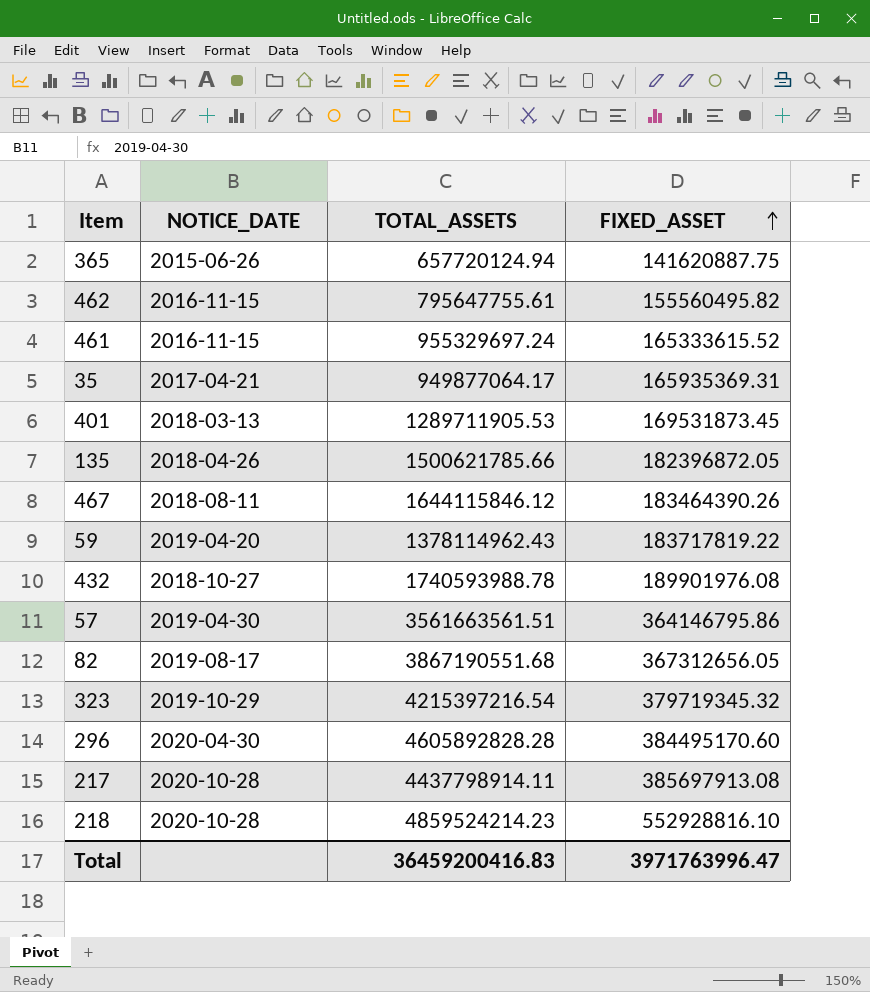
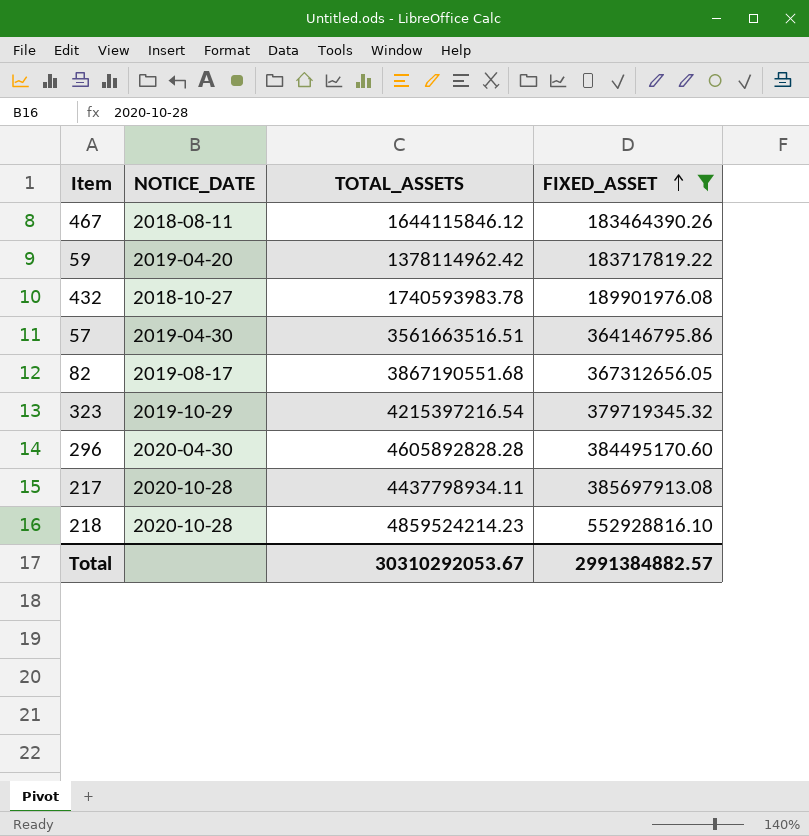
filter: none -> FIXED_ASSET >= 183464390.26
59 | TOTAL_ASSETS: 1378114962.43 -> 1378114962.42
432 | TOTAL_ASSETS: 1740593988.78 -> 1740593983.78
57 | TOTAL_ASSETS: 3561663561.51 -> 3561663516.51
217 | TOTAL_ASSETS: 4437798914.11 -> 4437798934.11
Total | TOTAL_ASSETS: 36459200416.83 -> 30310292053.67
Total | FIXED_ASSET: 3971763996.47 -> 2991384882.57

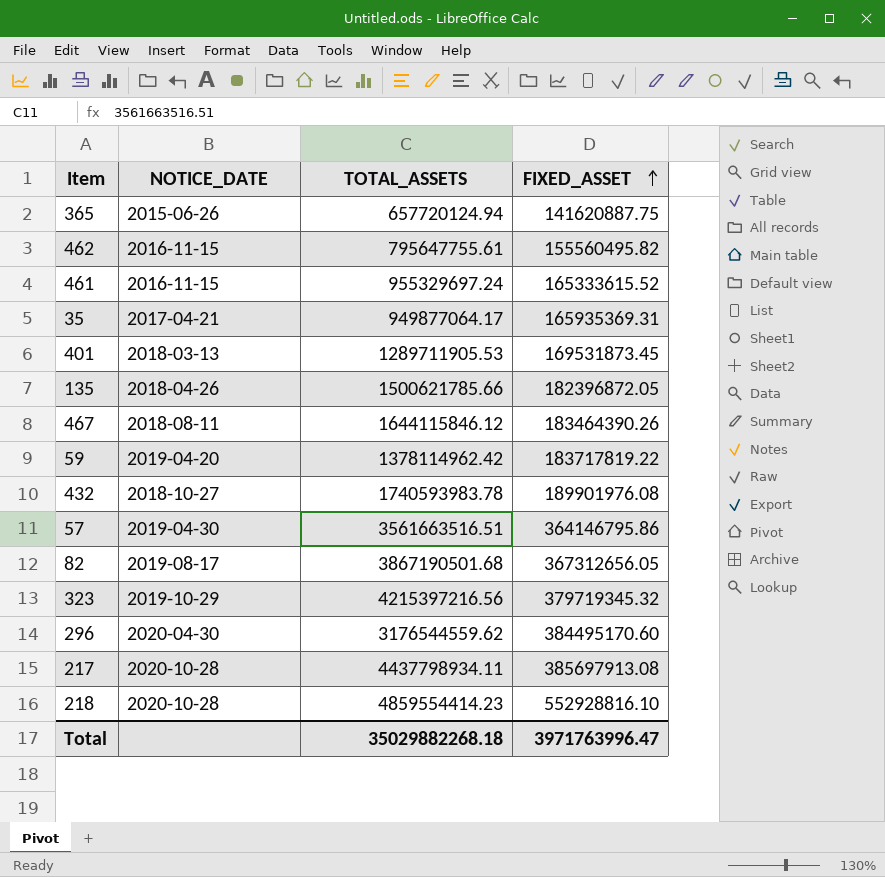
filter: FIXED_ASSET >= 183464390.26 -> none
82 | TOTAL_ASSETS: 3867190551.68 -> 3867190501.68
323 | TOTAL_ASSETS: 4215397216.54 -> 4215397216.56
296 | TOTAL_ASSETS: 4605892828.28 -> 3176544559.62
218 | TOTAL_ASSETS: 4859524214.23 -> 4859554414.23
Total | TOTAL_ASSETS: 30310292053.67 -> 35029882268.18
Total | FIXED_ASSET: 2991384882.57 -> 3971763996.47

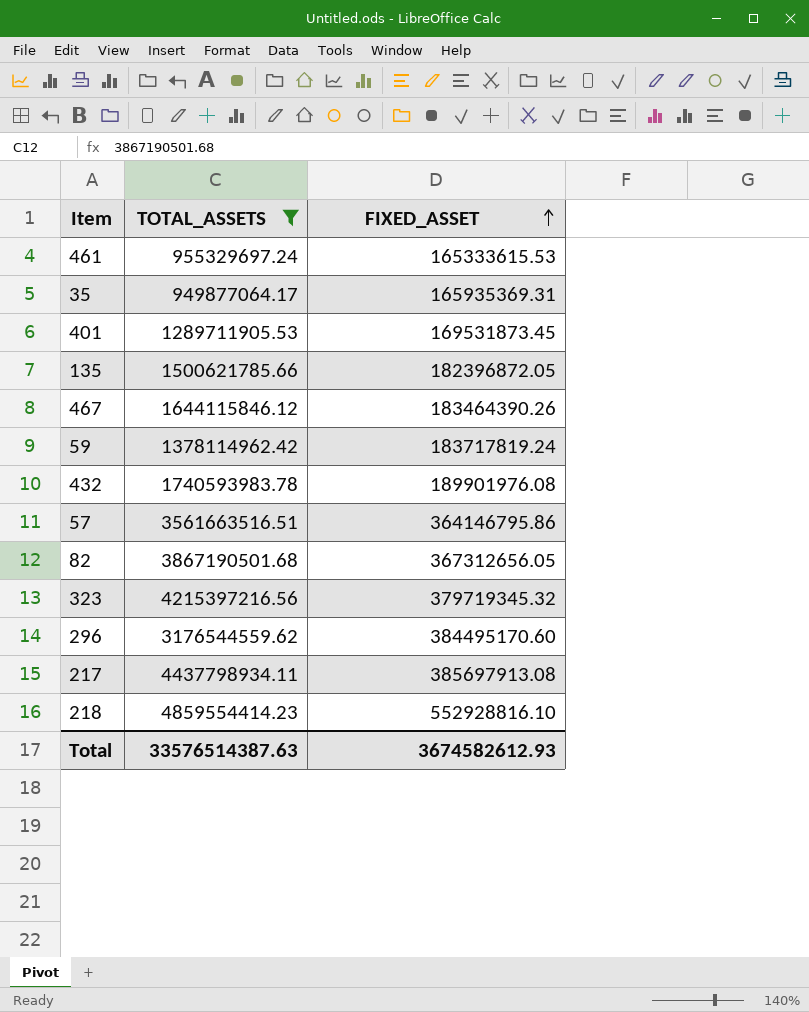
filter: none -> TOTAL_ASSETS >= 949877064.17
column NOTICE_DATE | position: 2 -> none
461 | FIXED_ASSET: 165333615.52 -> 165333615.53
59 | FIXED_ASSET: 183717819.22 -> 183717819.24
Total | TOTAL_ASSETS: 35029882268.18 -> 33576514387.63
Total | FIXED_ASSET: 3971763996.47 -> 3674582612.93

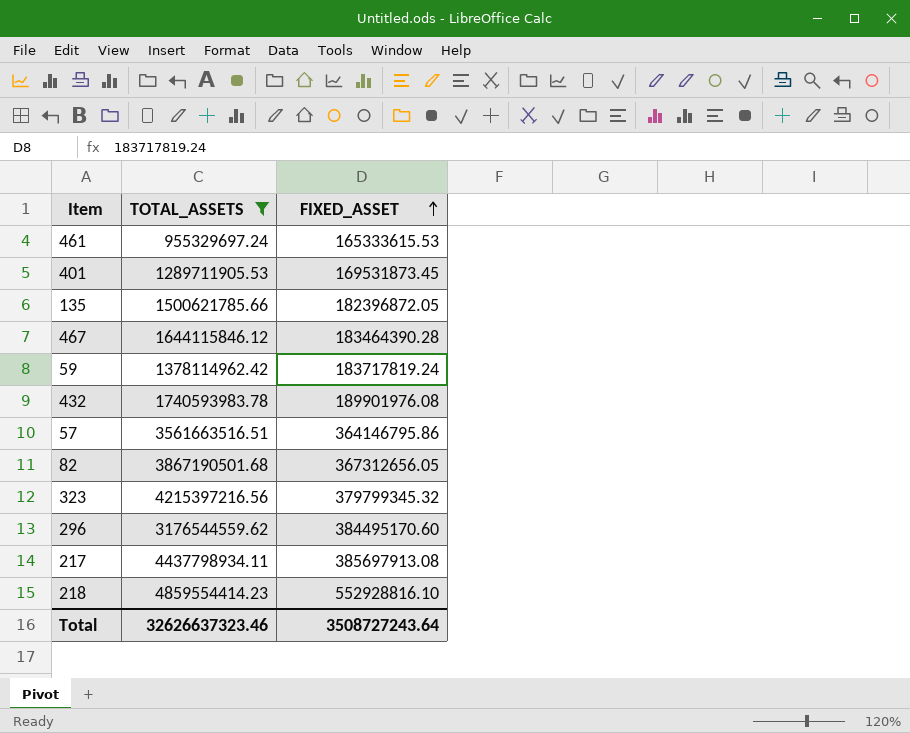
row 35: 949877064.17 | 165935369.31 -> none
467 | FIXED_ASSET: 183464390.26 -> 183464390.28
323 | FIXED_ASSET: 379719345.32 -> 379799345.32
Total | TOTAL_ASSETS: 33576514387.63 -> 32626637323.46
Total | FIXED_ASSET: 3674582612.93 -> 3508727243.64

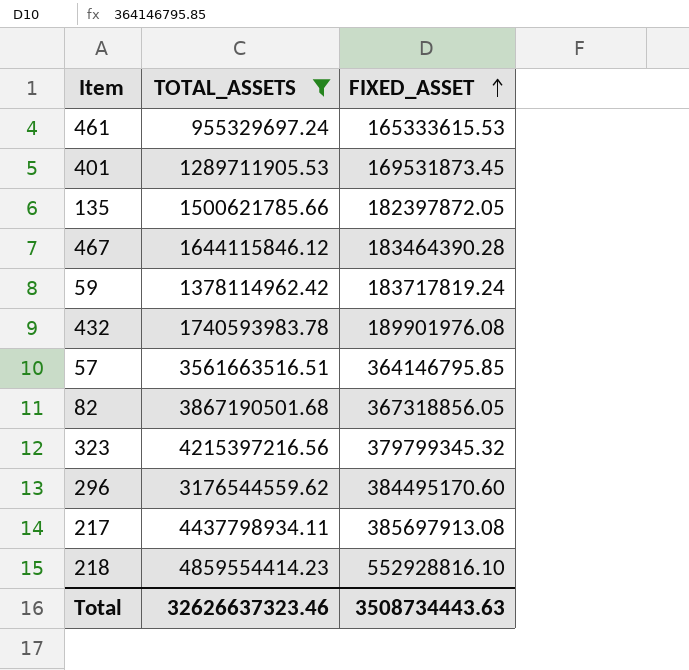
135 | FIXED_ASSET: 182396872.05 -> 182397872.05
57 | FIXED_ASSET: 364146795.86 -> 364146795.85
82 | FIXED_ASSET: 367312656.05 -> 367318856.05
Total | FIXED_ASSET: 3508727243.64 -> 3508734443.63

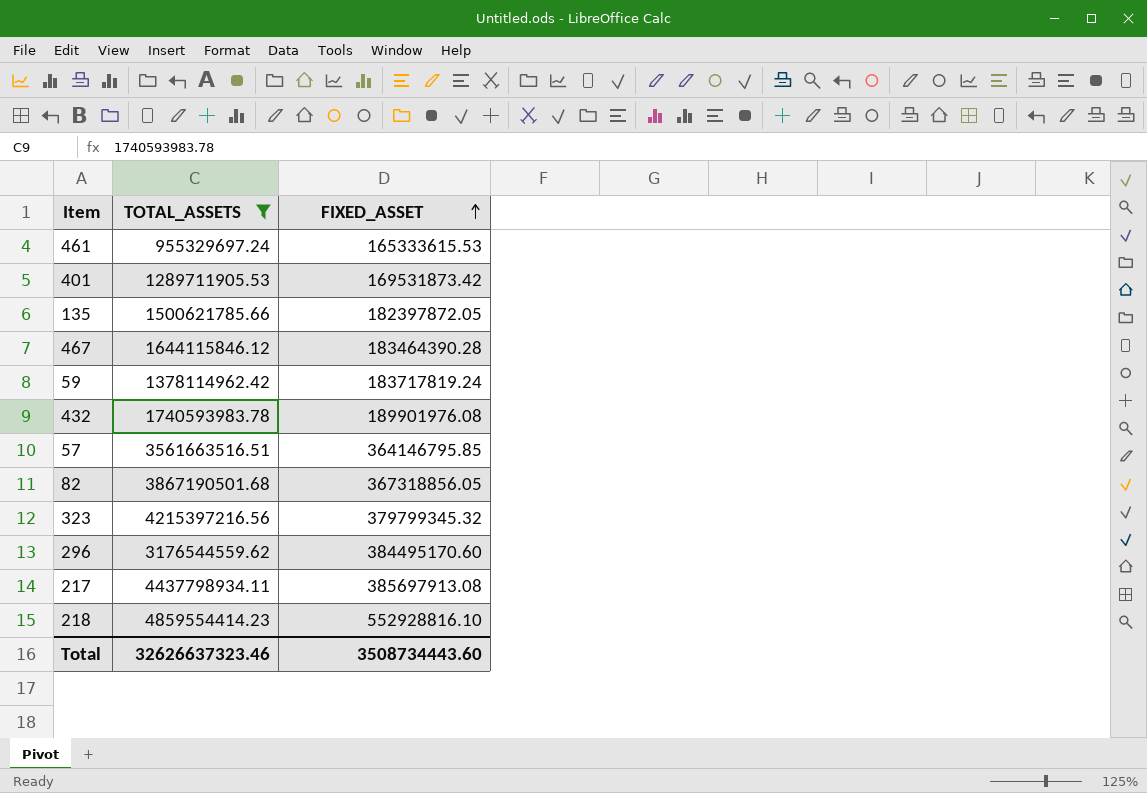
401 | FIXED_ASSET: 169531873.45 -> 169531873.42
Total | FIXED_ASSET: 3508734443.63 -> 3508734443.60

